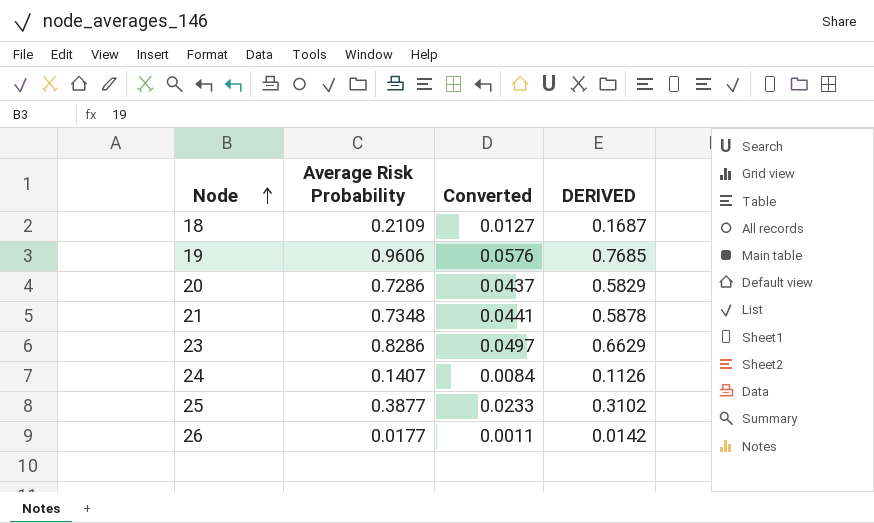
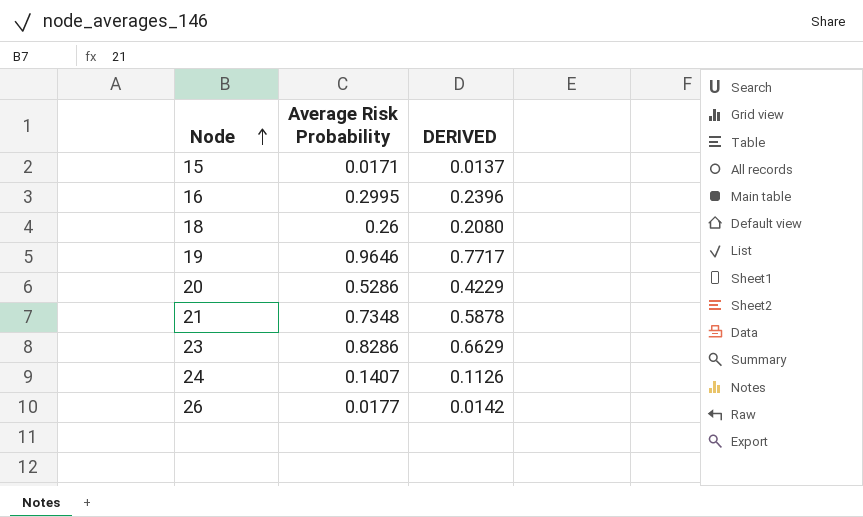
column Converted | formula: [Average Risk Probability] * 0.06 -> none
row 25: 0.3877 | 0.0233 | 0.3102 -> none
row 15: none -> 0.0171 | 0.0137
row 16: none -> 0.2995 | 0.2396
18 | Average Risk Probability: 0.2109 -> 0.26
18 | DERIVED: 0.1687 -> 0.2080
19 | Average Risk Probability: 0.9606 -> 0.9646
19 | DERIVED: 0.7685 -> 0.7717
20 | Average Risk Probability: 0.7286 -> 0.5286
20 | DERIVED: 0.5829 -> 0.4229

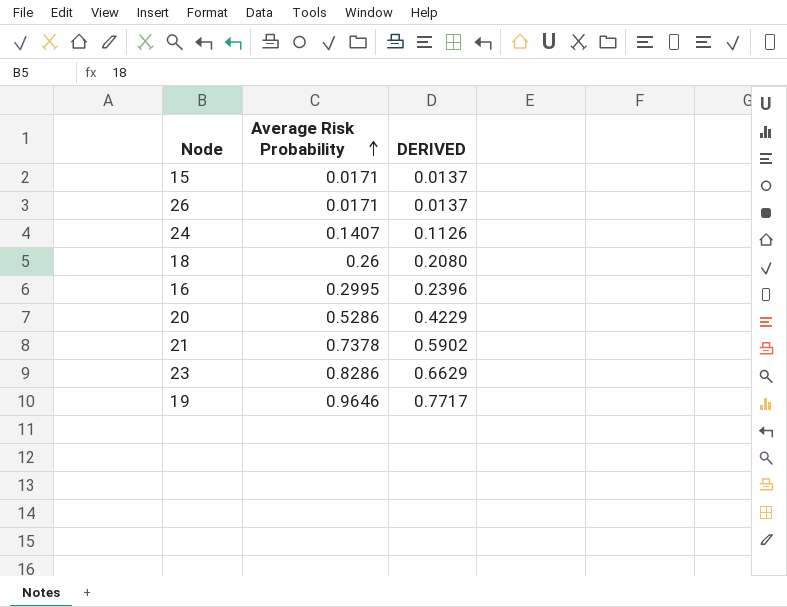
row order: Node ascending -> Average Risk Probability ascending
26 | Average Risk Probability: 0.0177 -> 0.0171
26 | DERIVED: 0.0142 -> 0.0137
21 | Average Risk Probability: 0.7348 -> 0.7378
21 | DERIVED: 0.5878 -> 0.5902

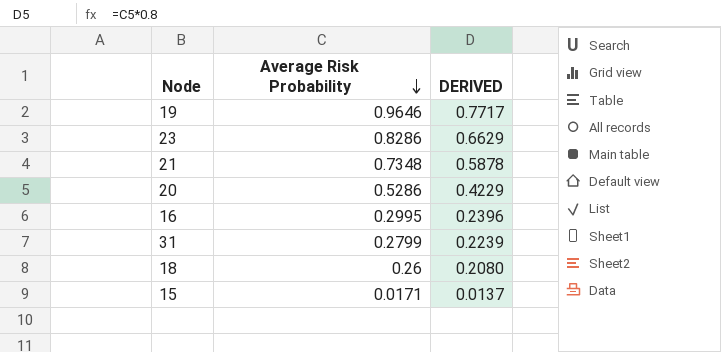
row order: Average Risk Probability ascending -> Average Risk Probability descending
row 26: 0.0171 | 0.0137 -> none
row 24: 0.1407 | 0.1126 -> none
21 | Average Risk Probability: 0.7378 -> 0.7348
21 | DERIVED: 0.5902 -> 0.5878
row 31: none -> 0.2799 | 0.2239

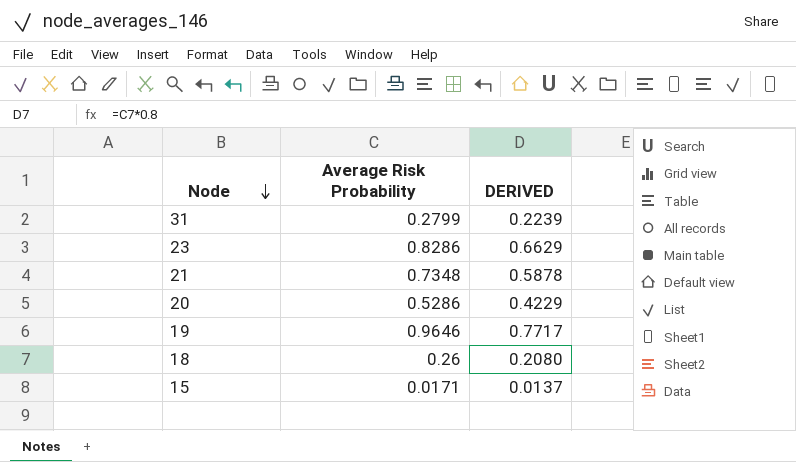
row order: Average Risk Probability descending -> Node descending
row 16: 0.2995 | 0.2396 -> none

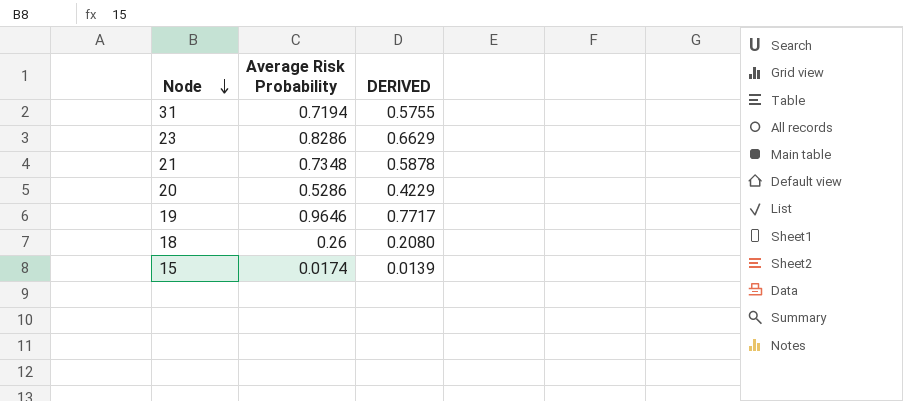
31 | Average Risk Probability: 0.2799 -> 0.7194
31 | DERIVED: 0.2239 -> 0.5755
15 | Average Risk Probability: 0.0171 -> 0.0174
15 | DERIVED: 0.0137 -> 0.0139

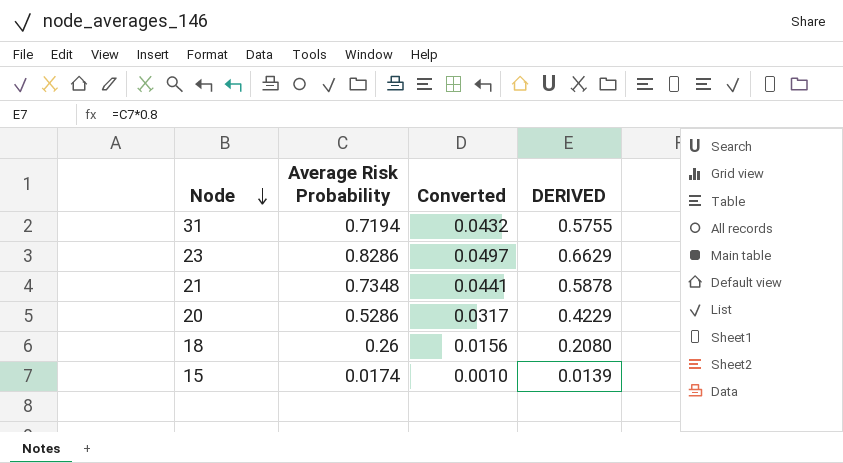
column Converted | formula: none -> [Average Risk Probability] * 0.06
row 19: 0.9646 | 0.7717 -> none

